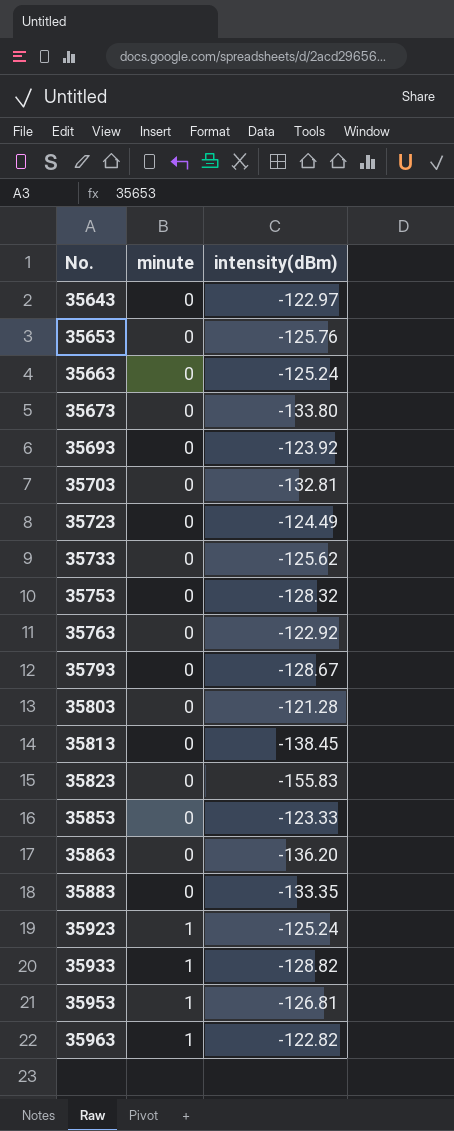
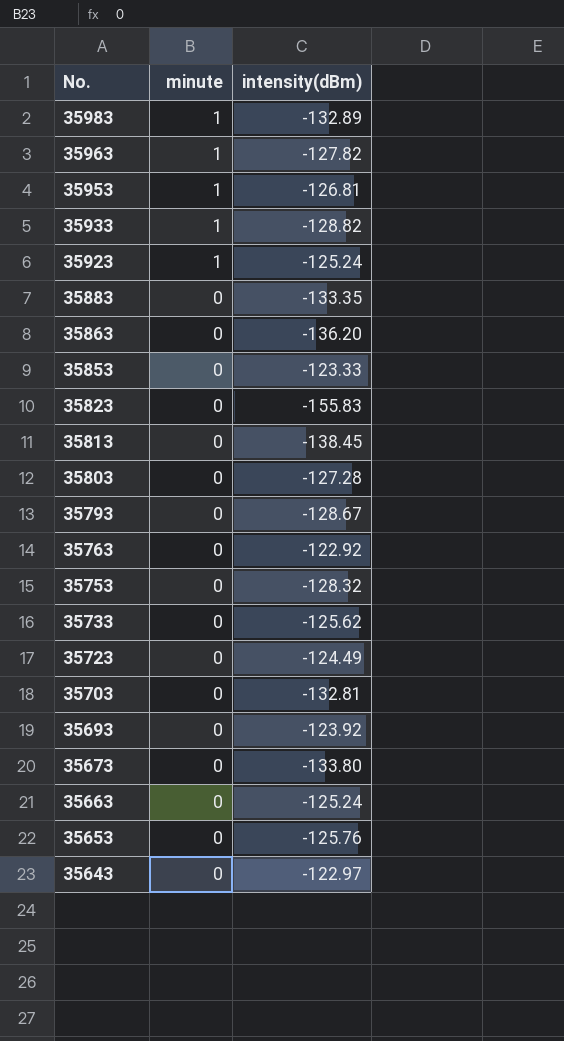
row order: No. ascending -> No. descending
row 35983: none -> 1 | -132.89
35963 | intensity(dBm): -122.82 -> -127.82
35803 | intensity(dBm): -121.28 -> -127.28

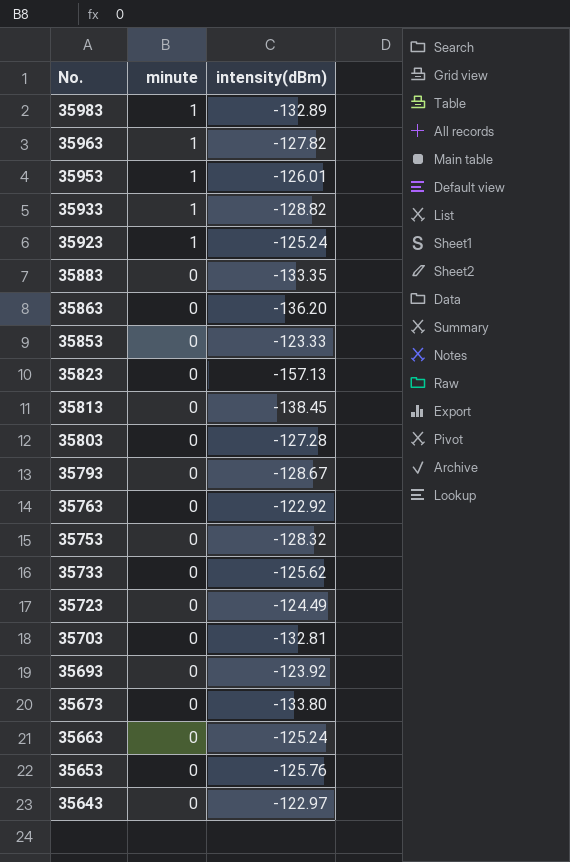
35953 | intensity(dBm): -126.81 -> -126.01
35823 | intensity(dBm): -155.83 -> -157.13

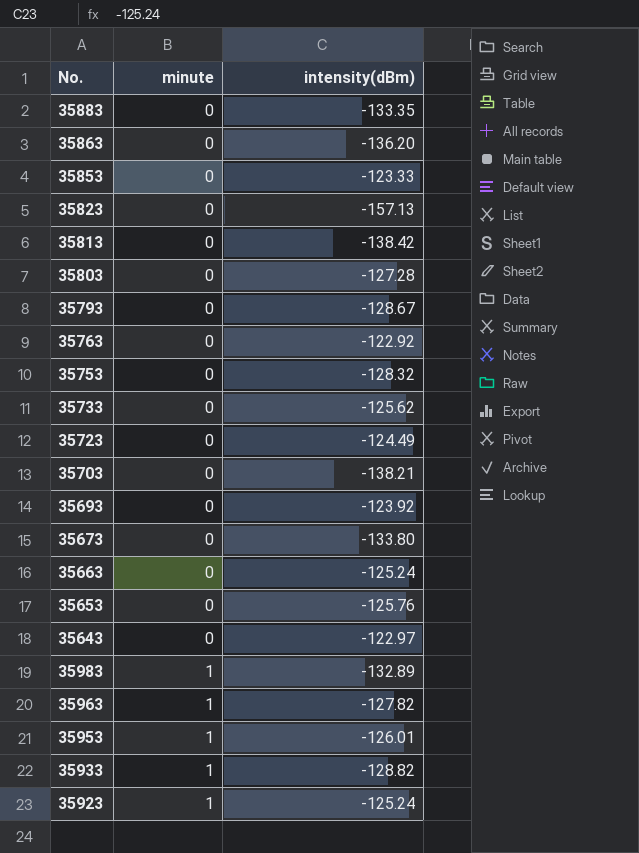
row order: No. descending -> minute ascending
35813 | intensity(dBm): -138.45 -> -138.42
35703 | intensity(dBm): -132.81 -> -138.21

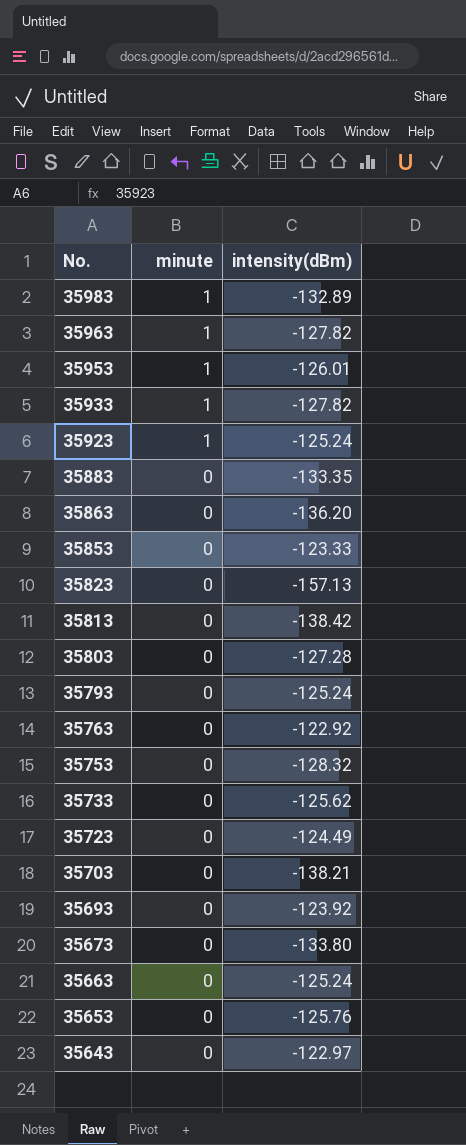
row order: minute ascending -> No. descending
35933 | intensity(dBm): -128.82 -> -127.82
35793 | intensity(dBm): -128.67 -> -125.24

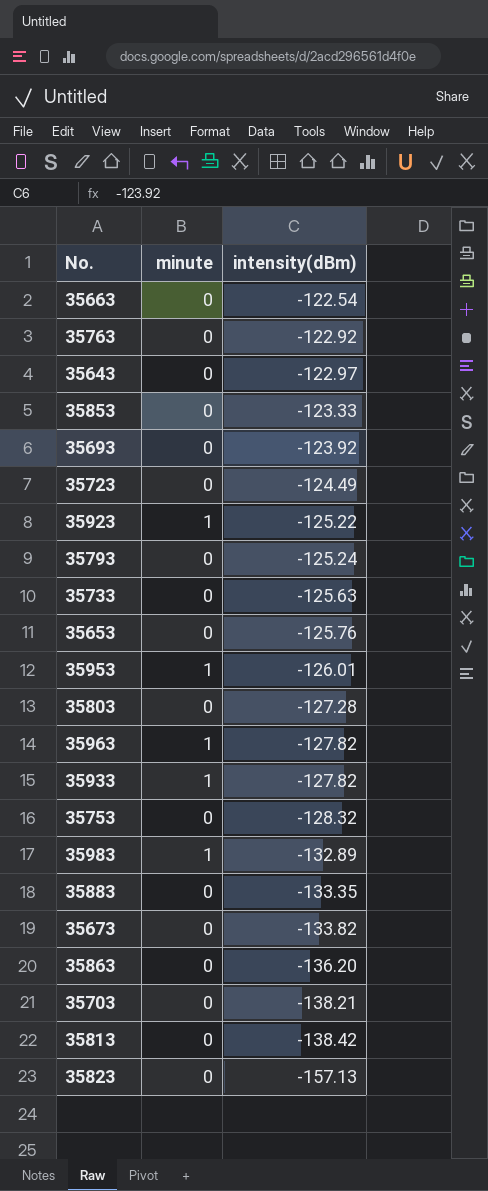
row order: No. descending -> intensity(dBm) descending
35663 | intensity(dBm): -125.24 -> -122.54
35923 | intensity(dBm): -125.24 -> -125.22
35733 | intensity(dBm): -125.62 -> -125.63
35673 | intensity(dBm): -133.80 -> -133.82

